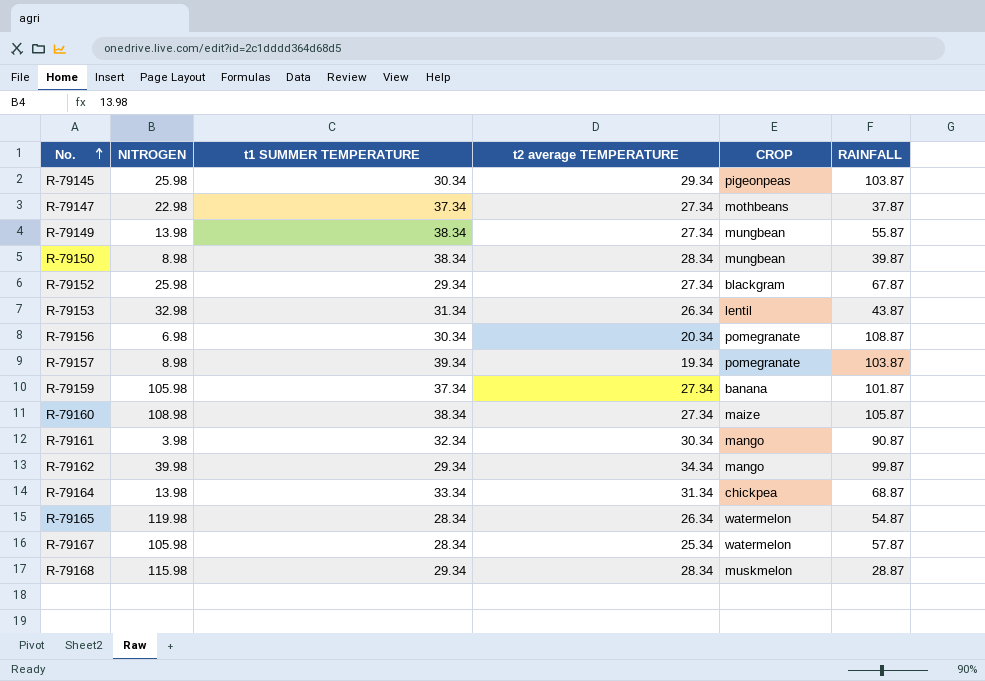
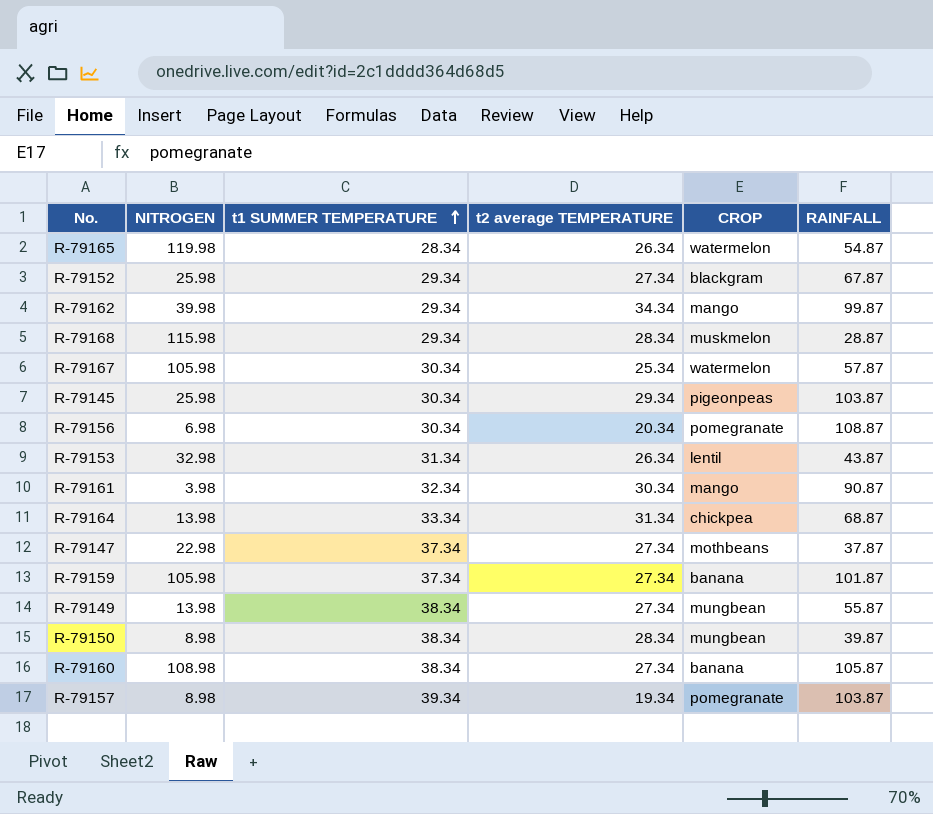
row order: No. ascending -> t1 SUMMER TEMPERATURE ascending
R-79167 | t1 SUMMER TEMPERATURE: 28.34 -> 30.34
R-79160 | CROP: maize -> banana

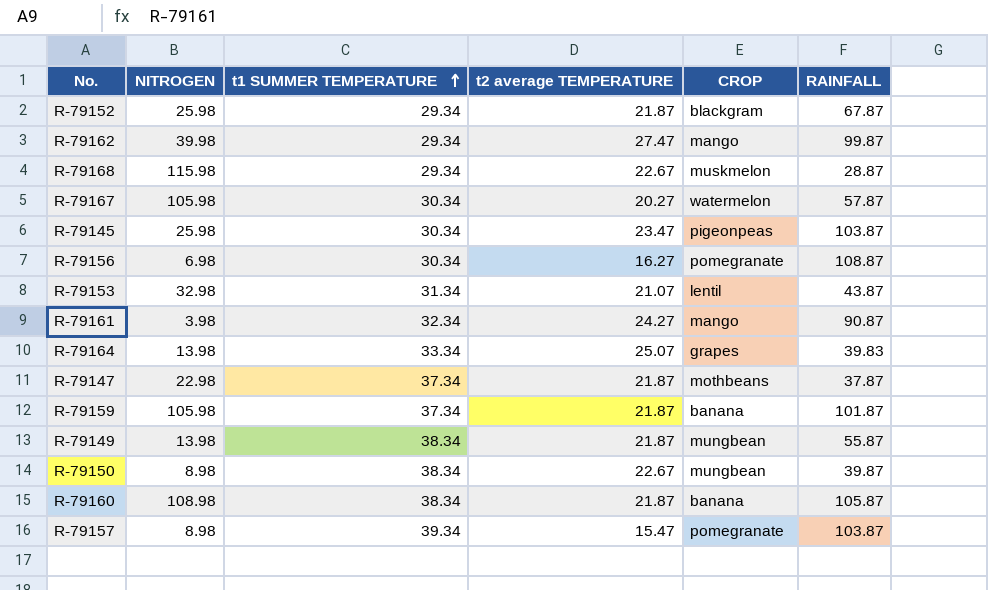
row R-79165: 119.98 | 28.34 | 26.34 | watermelon | 54.87 -> none
R-79152 | t2 average TEMPERATURE: 27.34 -> 21.87
R-79162 | t2 average TEMPERATURE: 34.34 -> 27.47
R-79168 | t2 average TEMPERATURE: 28.34 -> 22.67
R-79167 | t2 average TEMPERATURE: 25.34 -> 20.27
R-79145 | t2 average TEMPERATURE: 29.34 -> 23.47
R-79156 | t2 average TEMPERATURE: 20.34 -> 16.27
R-79153 | t2 average TEMPERATURE: 26.34 -> 21.07
R-79161 | t2 average TEMPERATURE: 30.34 -> 24.27
R-79164 | t2 average TEMPERATURE: 31.34 -> 25.07
R-79164 | CROP: chickpea -> grapes
R-79164 | RAINFALL: 68.87 -> 39.83
R-79147 | t2 average TEMPERATURE: 27.34 -> 21.87
R-79159 | t2 average TEMPERATURE: 27.34 -> 21.87
R-79149 | t2 average TEMPERATURE: 27.34 -> 21.87
R-79150 | t2 average TEMPERATURE: 28.34 -> 22.67
R-79160 | t2 average TEMPERATURE: 27.34 -> 21.87
R-79157 | t2 average TEMPERATURE: 19.34 -> 15.47

